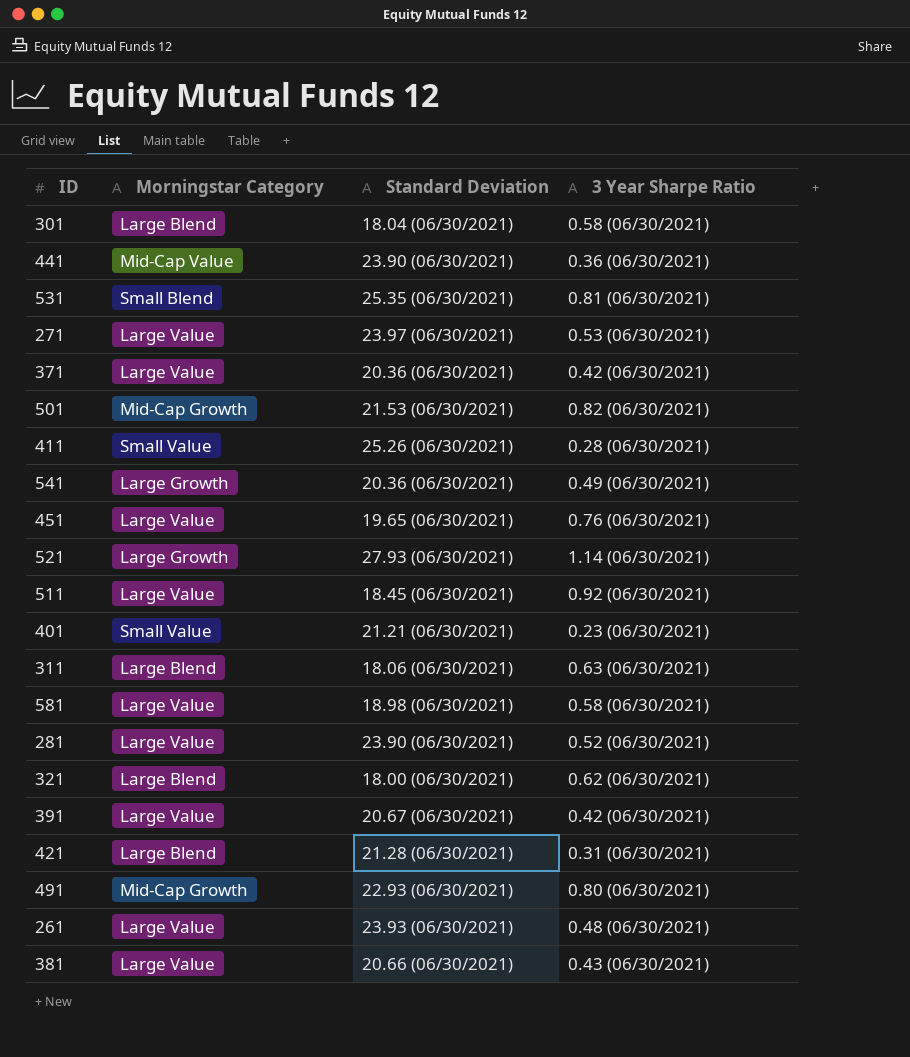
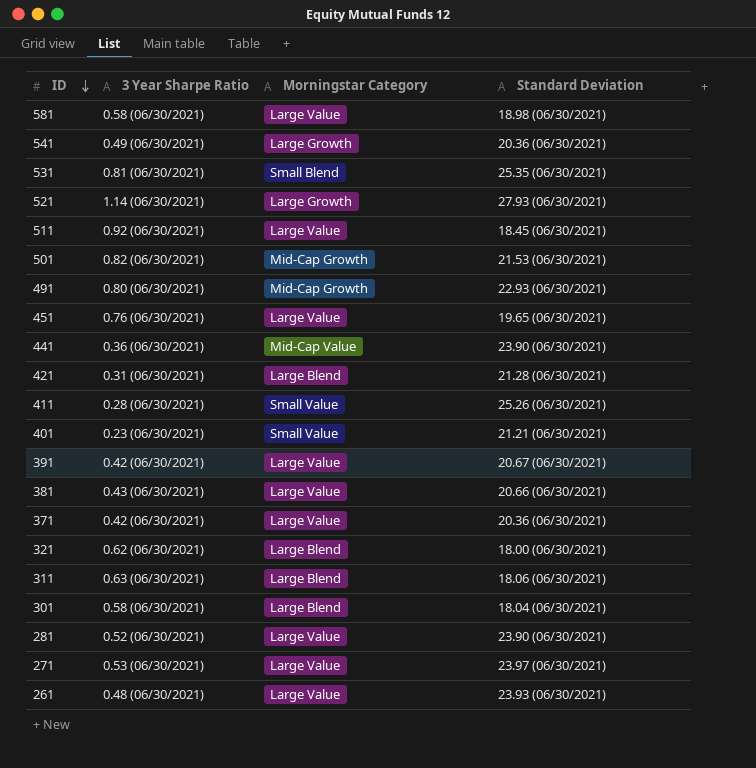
row order: none -> ID descending
column 3 Year Sharpe Ratio | position: 4 -> 2

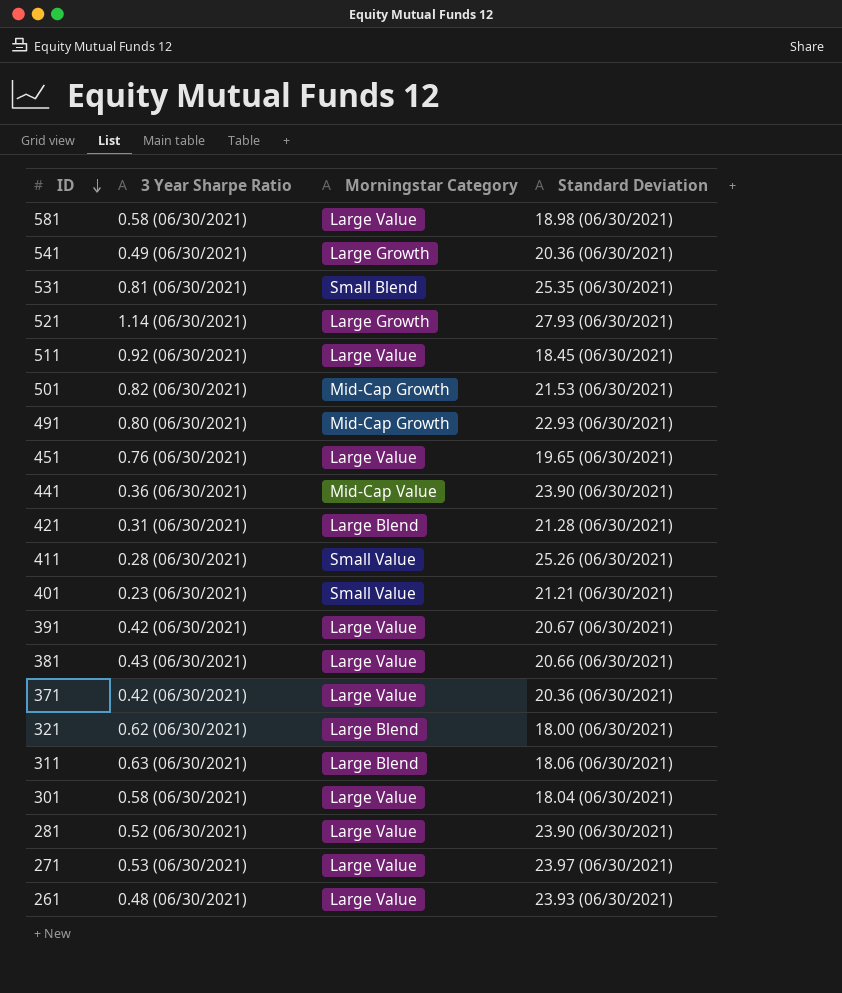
301 | Morningstar Category: Large Blend -> Large Value

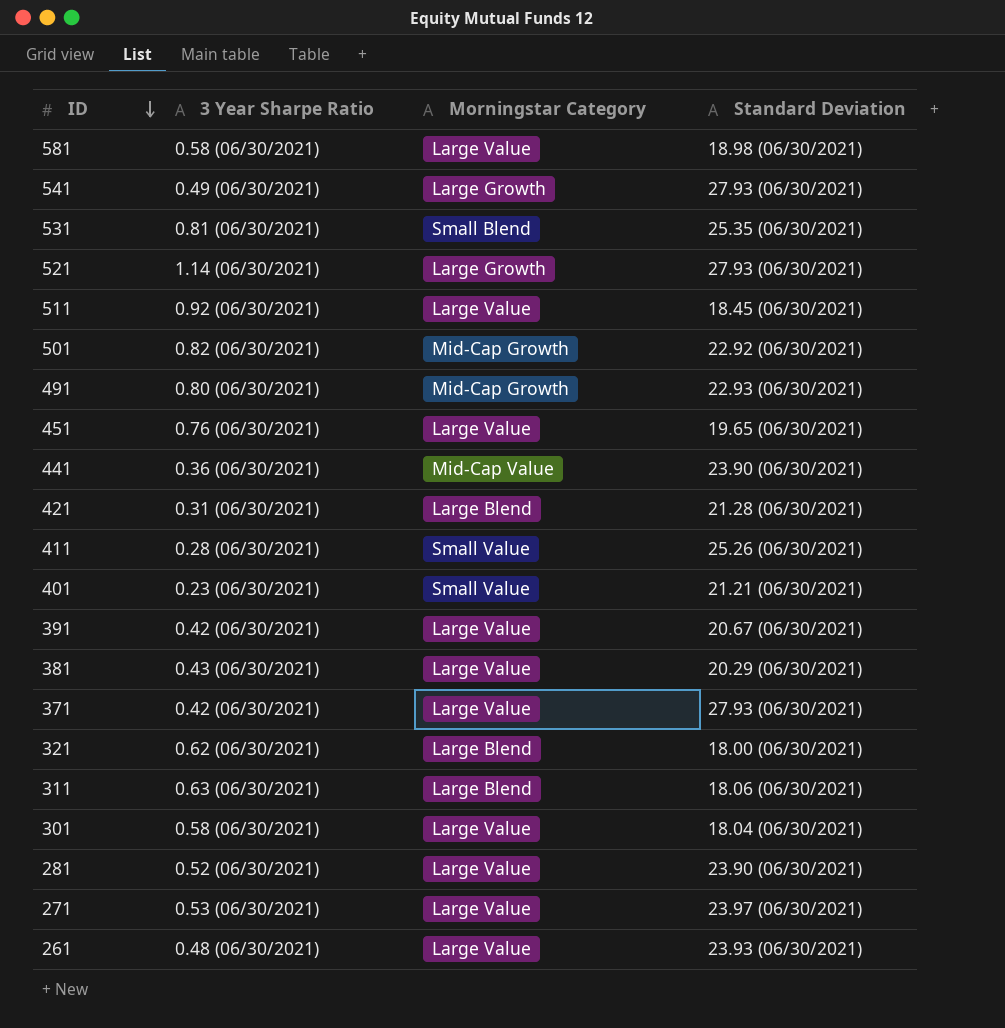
541 | Standard Deviation: 20.36 (06/30/2021) -> 27.93 (06/30/2021)
501 | Standard Deviation: 21.53 (06/30/2021) -> 22.92 (06/30/2021)
381 | Standard Deviation: 20.66 (06/30/2021) -> 20.29 (06/30/2021)
371 | Standard Deviation: 20.36 (06/30/2021) -> 27.93 (06/30/2021)

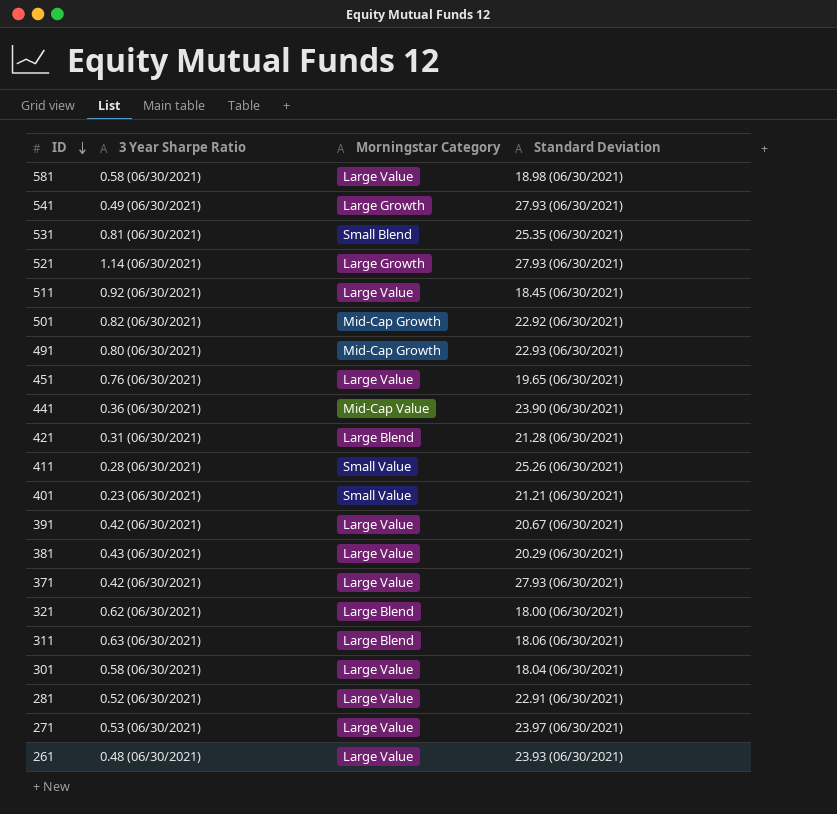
281 | Standard Deviation: 23.90 (06/30/2021) -> 22.91 (06/30/2021)

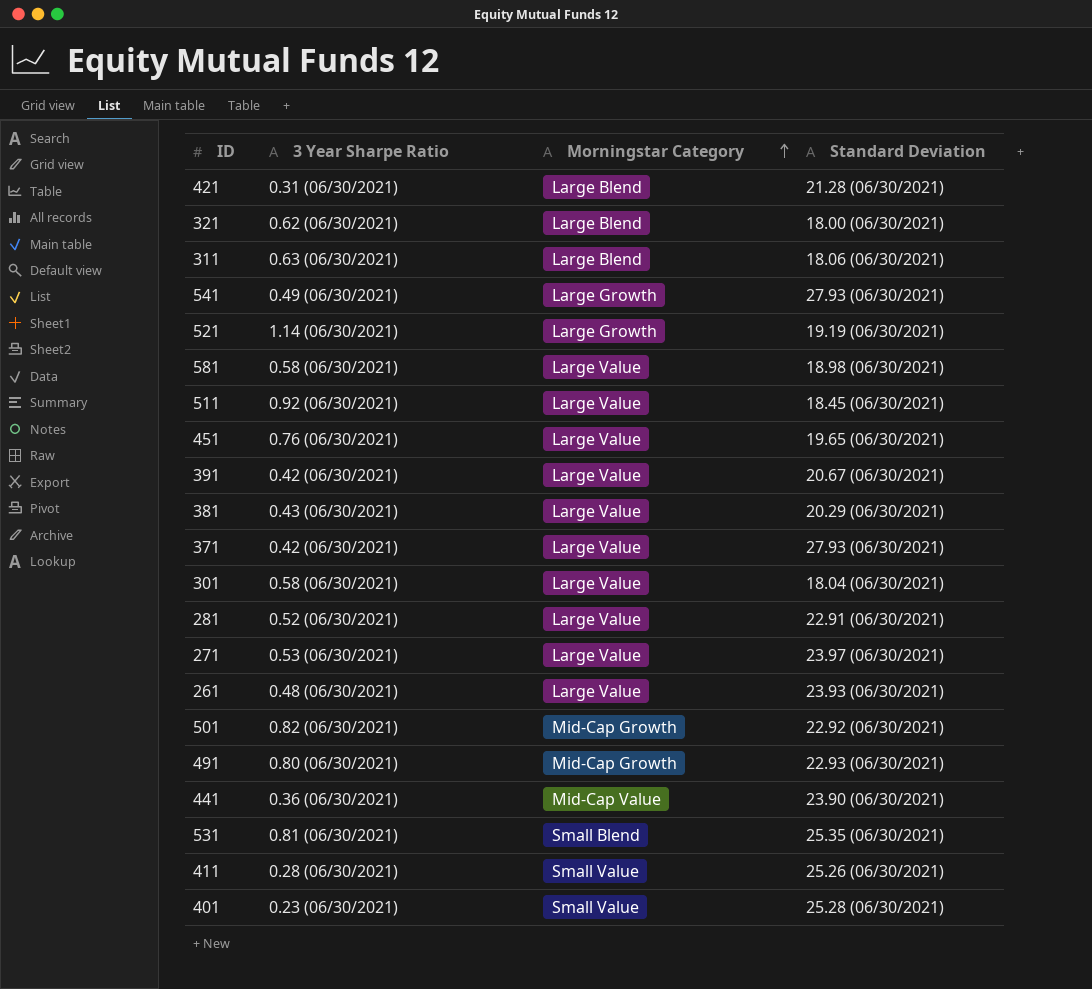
row order: ID descending -> Morningstar Category ascending
521 | Standard Deviation: 27.93 (06/30/2021) -> 19.19 (06/30/2021)
401 | Standard Deviation: 21.21 (06/30/2021) -> 25.28 (06/30/2021)

